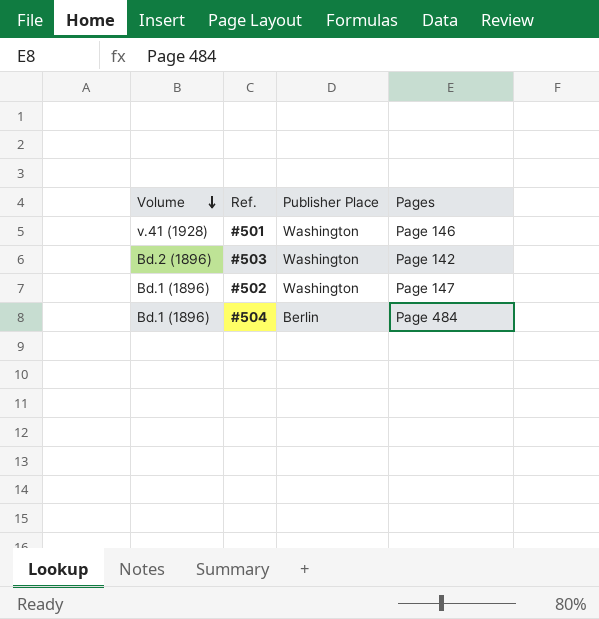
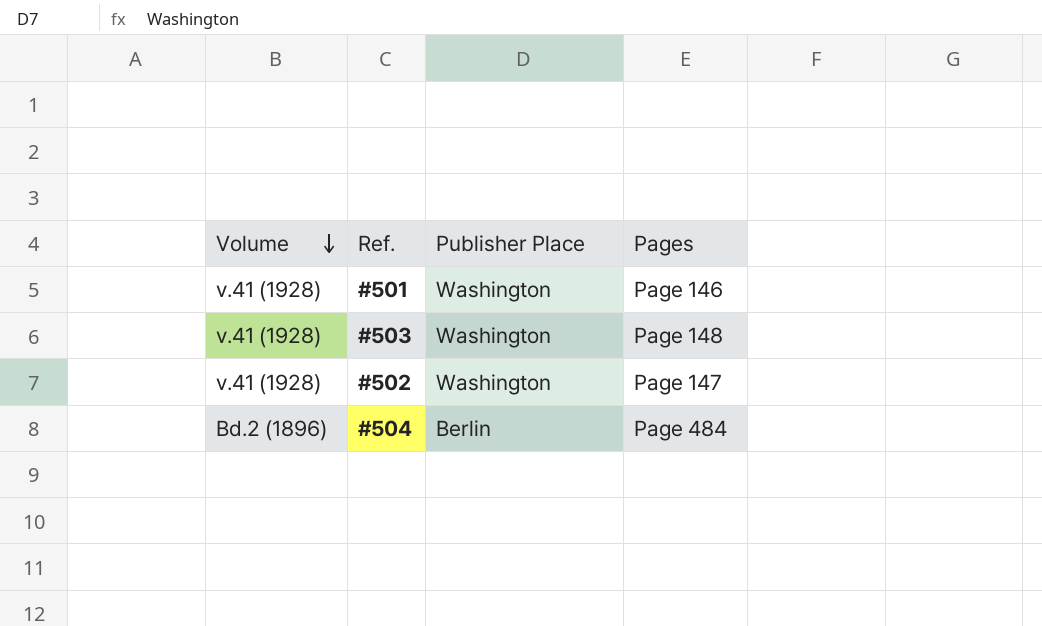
#503 | Volume: Bd.2 (1896) -> v.41 (1928)
#503 | Pages: Page 142 -> Page 148
#502 | Volume: Bd.1 (1896) -> v.41 (1928)
#504 | Volume: Bd.1 (1896) -> Bd.2 (1896)

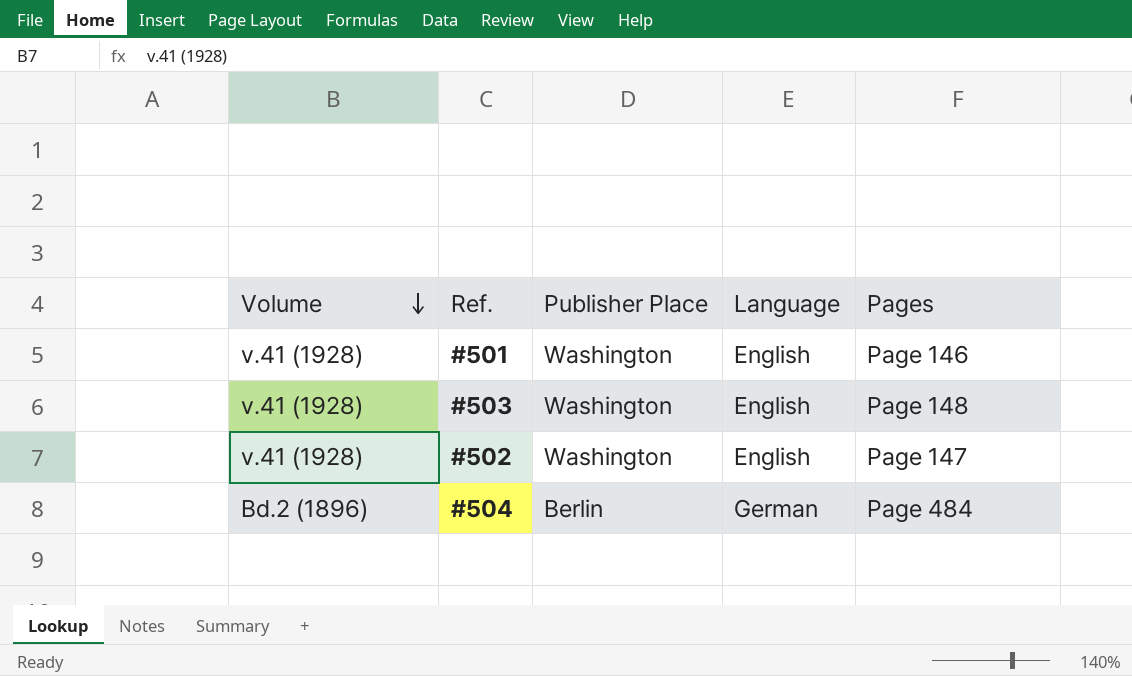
column Language | position: none -> 4

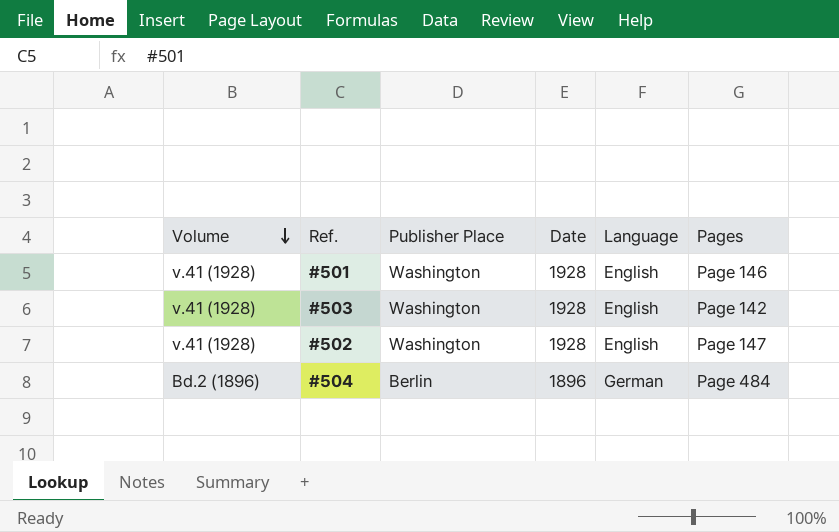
column Date | position: none -> 4
#503 | Pages: Page 148 -> Page 142

